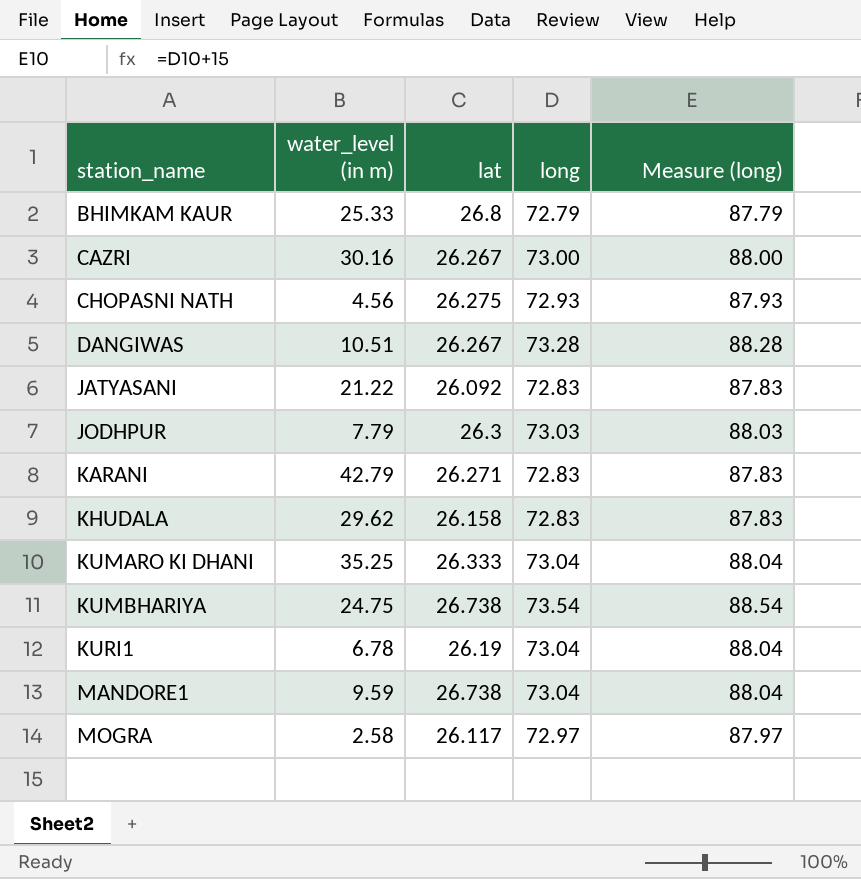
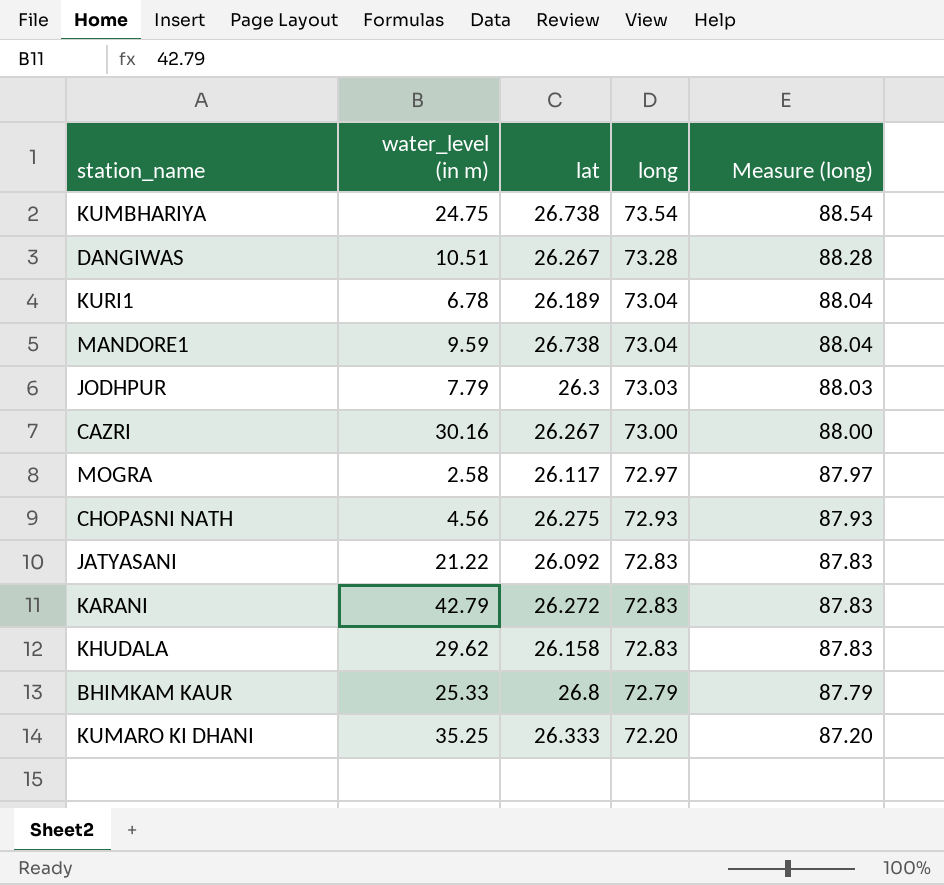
row order: station_name ascending -> long descending
KURI1 | lat: 26.19 -> 26.189
KARANI | lat: 26.271 -> 26.272
KUMARO KI DHANI | long: 73.04 -> 72.20
KUMARO KI DHANI | Measure (long): 88.04 -> 87.20

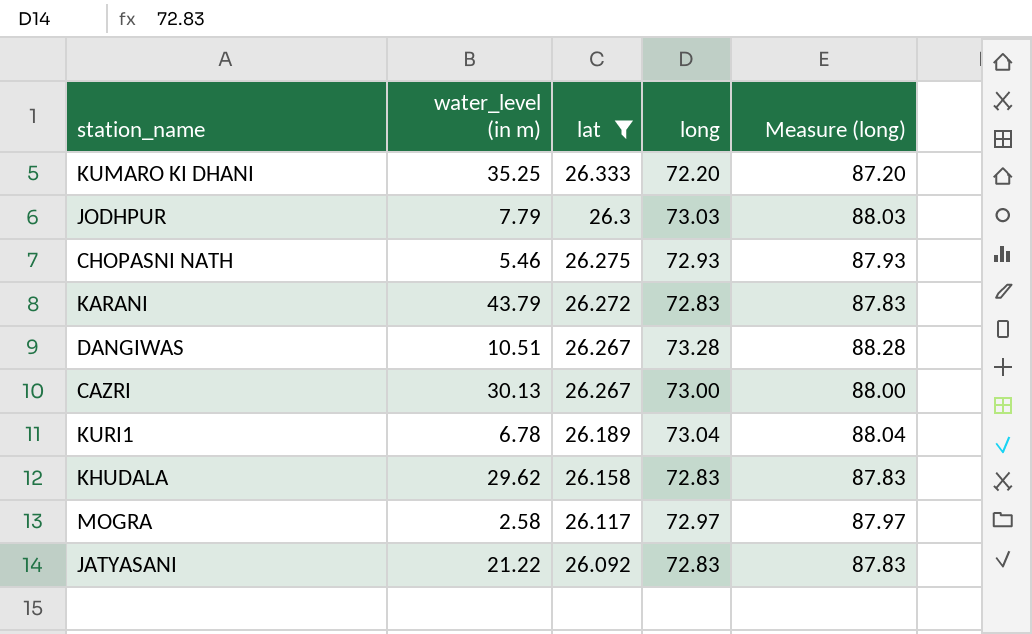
filter: none -> lat <= 26.333
row order: long descending -> lat descending
CHOPASNI NATH | water_level (in m): 4.56 -> 5.46
KARANI | water_level (in m): 42.79 -> 43.79
CAZRI | water_level (in m): 30.16 -> 30.13

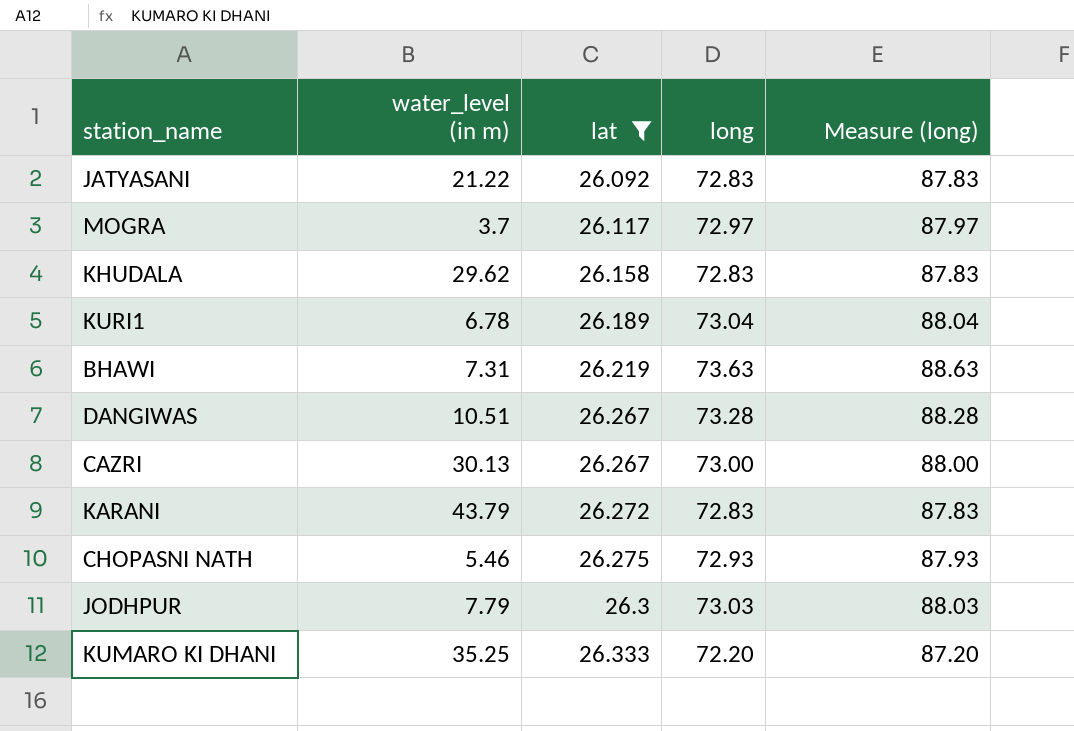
row order: lat descending -> lat ascending
MOGRA | water_level (in m): 2.58 -> 3.7
row BHAWI: none -> 7.31 | 26.219 | 73.63 | 88.63

